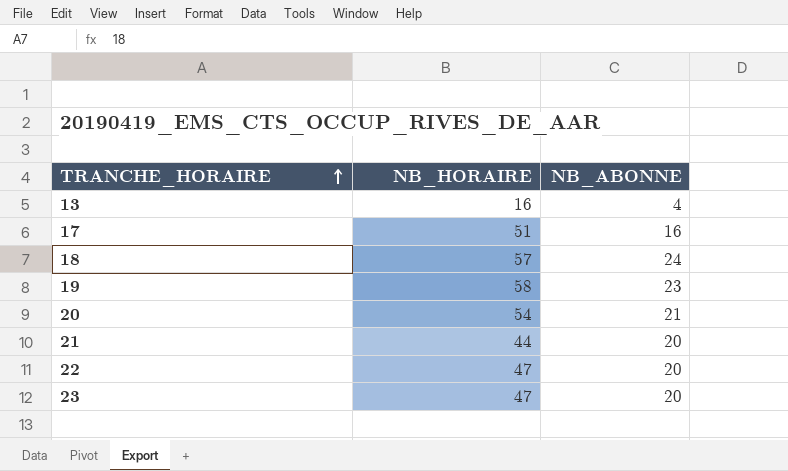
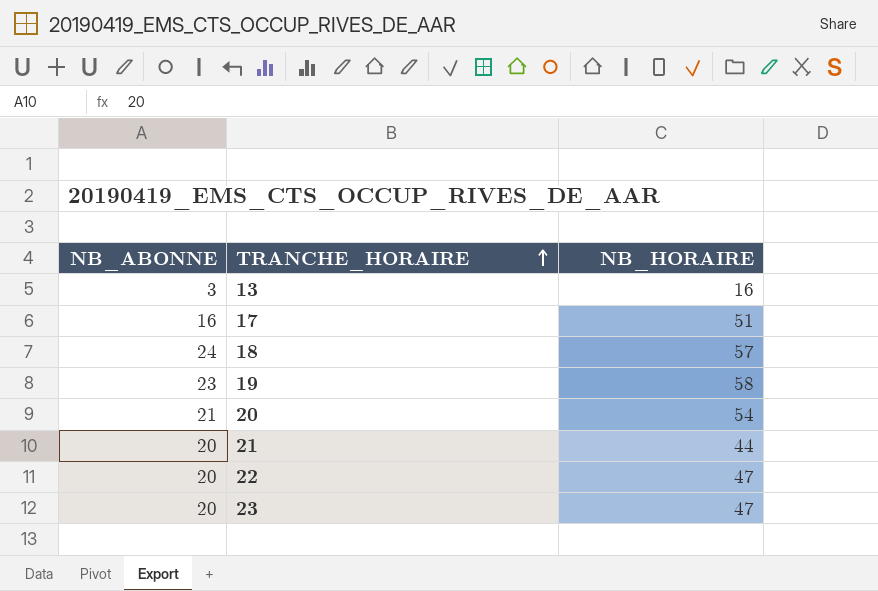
column NB_ABONNE | position: 3 -> 1
13 | NB_ABONNE: 4 -> 3

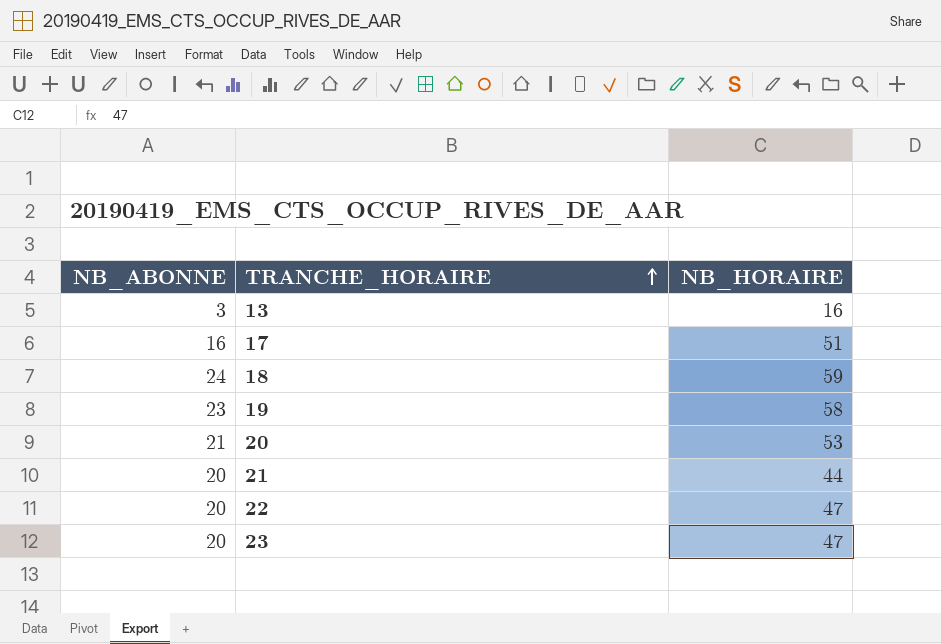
18 | NB_HORAIRE: 57 -> 59
20 | NB_HORAIRE: 54 -> 53

